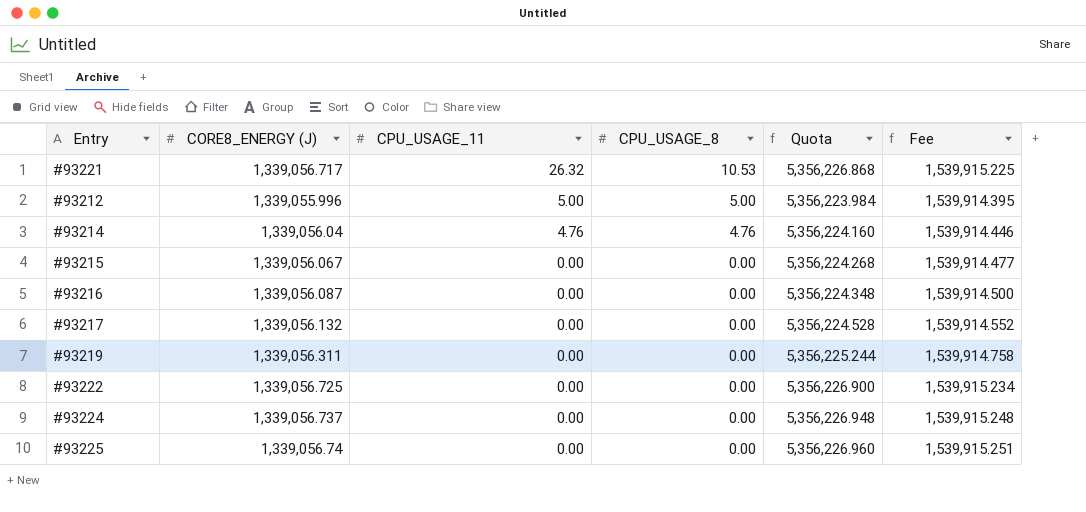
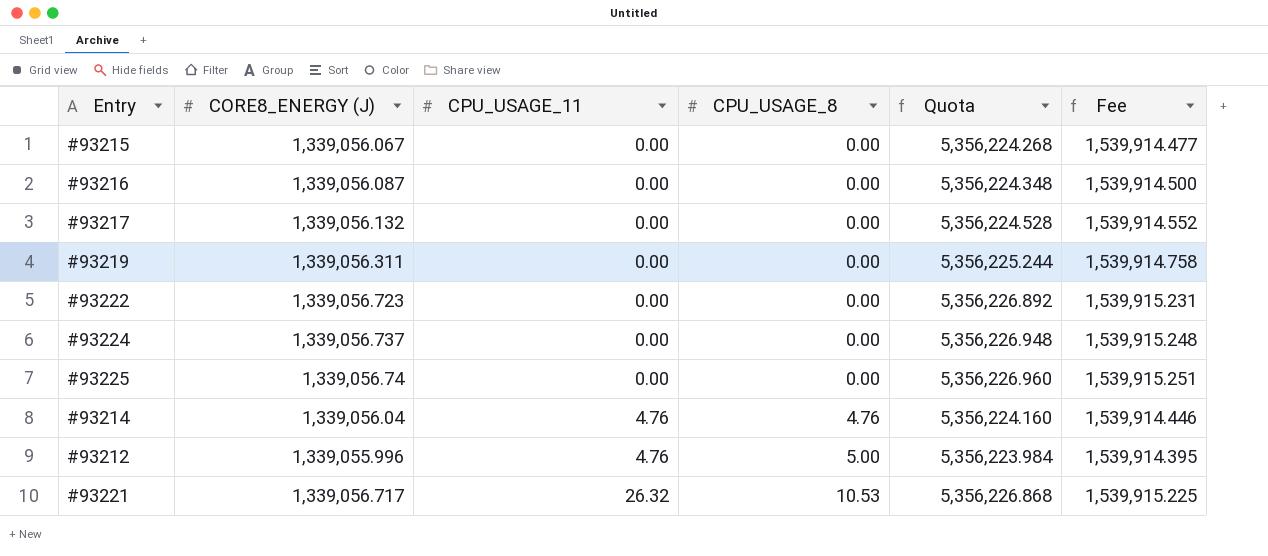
row order: CPU_USAGE_11 descending -> CPU_USAGE_11 ascending
#93222 | CORE8_ENERGY (J): 1,339,056.725 -> 1,339,056.723
#93222 | Quota: 5,356,226.900 -> 5,356,226.892
#93222 | Fee: 1,539,915.234 -> 1,539,915.231
#93212 | CPU_USAGE_11: 5.00 -> 4.76

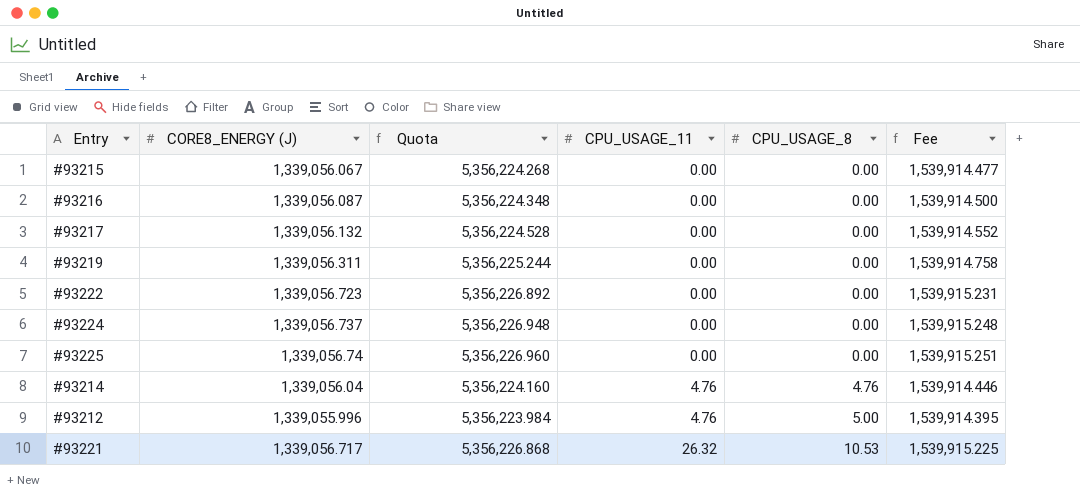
column Quota | position: 5 -> 3

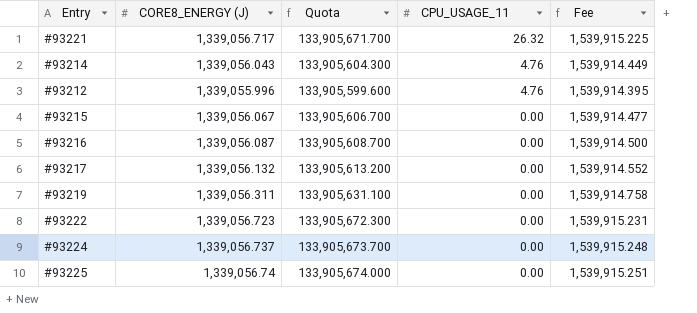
row order: CPU_USAGE_11 ascending -> CPU_USAGE_11 descending
column CPU_USAGE_8 | position: 5 -> none
column Quota | formula: [CORE8_ENERGY (J)] * 4 -> [CORE8_ENERGY (J)] * 100
#93214 | CORE8_ENERGY (J): 1,339,056.04 -> 1,339,056.043
#93214 | Fee: 1,539,914.446 -> 1,539,914.449

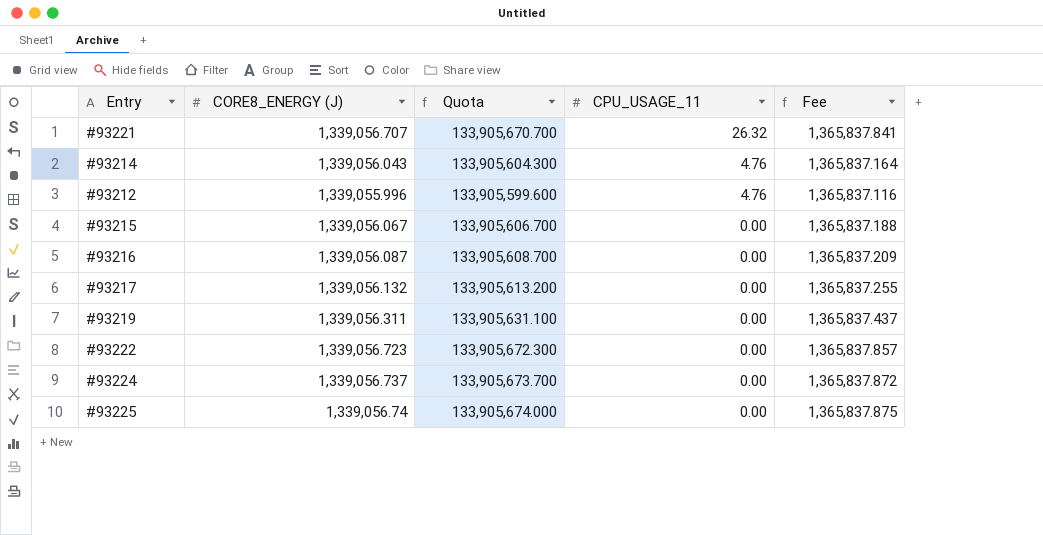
column Fee | formula: [CORE8_ENERGY (J)] * 1.15 -> [CORE8_ENERGY (J)] * 1.02
#93221 | CORE8_ENERGY (J): 1,339,056.717 -> 1,339,056.707
#93221 | Quota: 133,905,671.700 -> 133,905,670.700

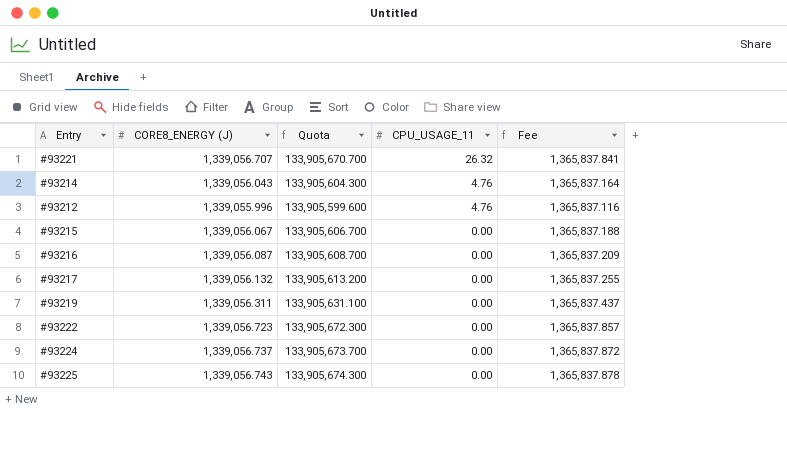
#93225 | CORE8_ENERGY (J): 1,339,056.74 -> 1,339,056.743
#93225 | Quota: 133,905,674.000 -> 133,905,674.300
#93225 | Fee: 1,365,837.875 -> 1,365,837.878

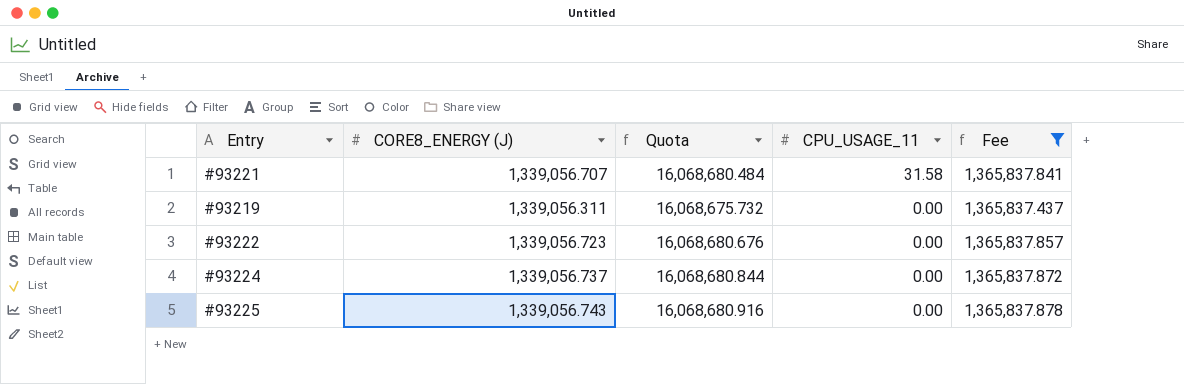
filter: none -> Fee >= 1,365,837.437
column Quota | formula: [CORE8_ENERGY (J)] * 100 -> [CORE8_ENERGY (J)] * 12
#93221 | CPU_USAGE_11: 26.32 -> 31.58

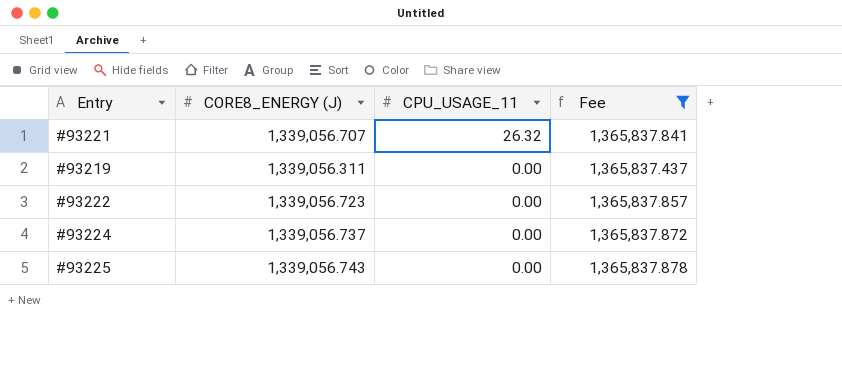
column Quota | formula: [CORE8_ENERGY (J)] * 12 -> none
#93221 | CPU_USAGE_11: 31.58 -> 26.32

